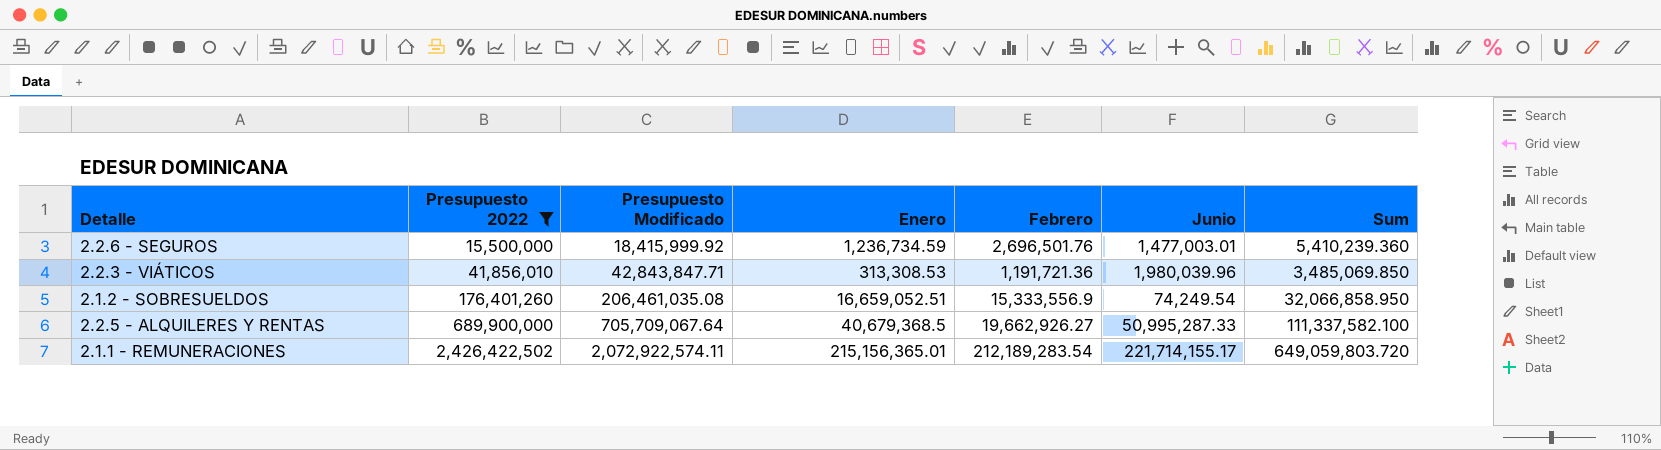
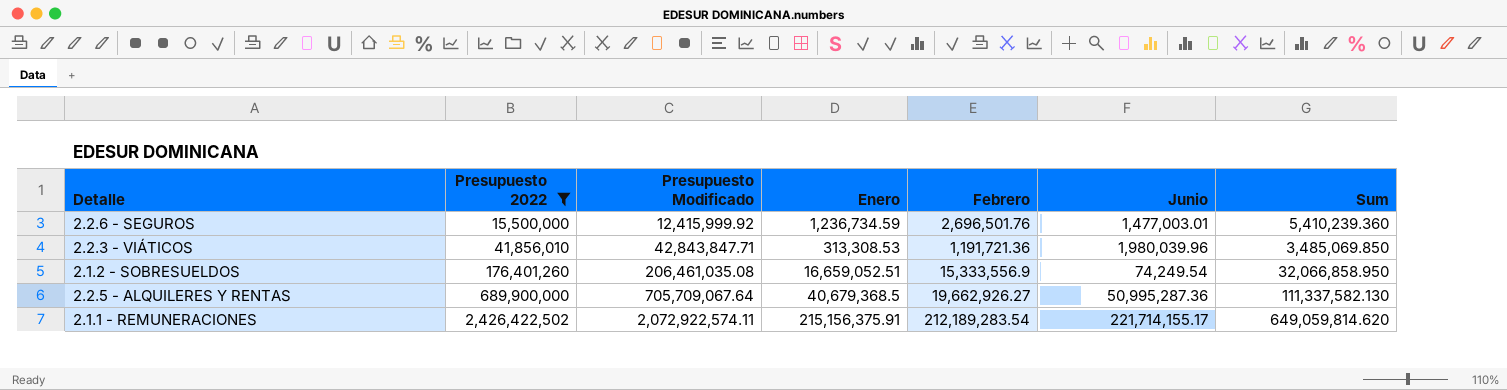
2.2.6 - SEGUROS | Presupuesto Modificado: 18,415,999.92 -> 12,415,999.92
2.2.5 - ALQUILERES Y RENTAS | Junio: 50,995,287.33 -> 50,995,287.36
2.2.5 - ALQUILERES Y RENTAS | Sum: 111,337,582.100 -> 111,337,582.130
2.1.1 - REMUNERACIONES | Enero: 215,156,365.01 -> 215,156,375.91
2.1.1 - REMUNERACIONES | Sum: 649,059,803.720 -> 649,059,814.620

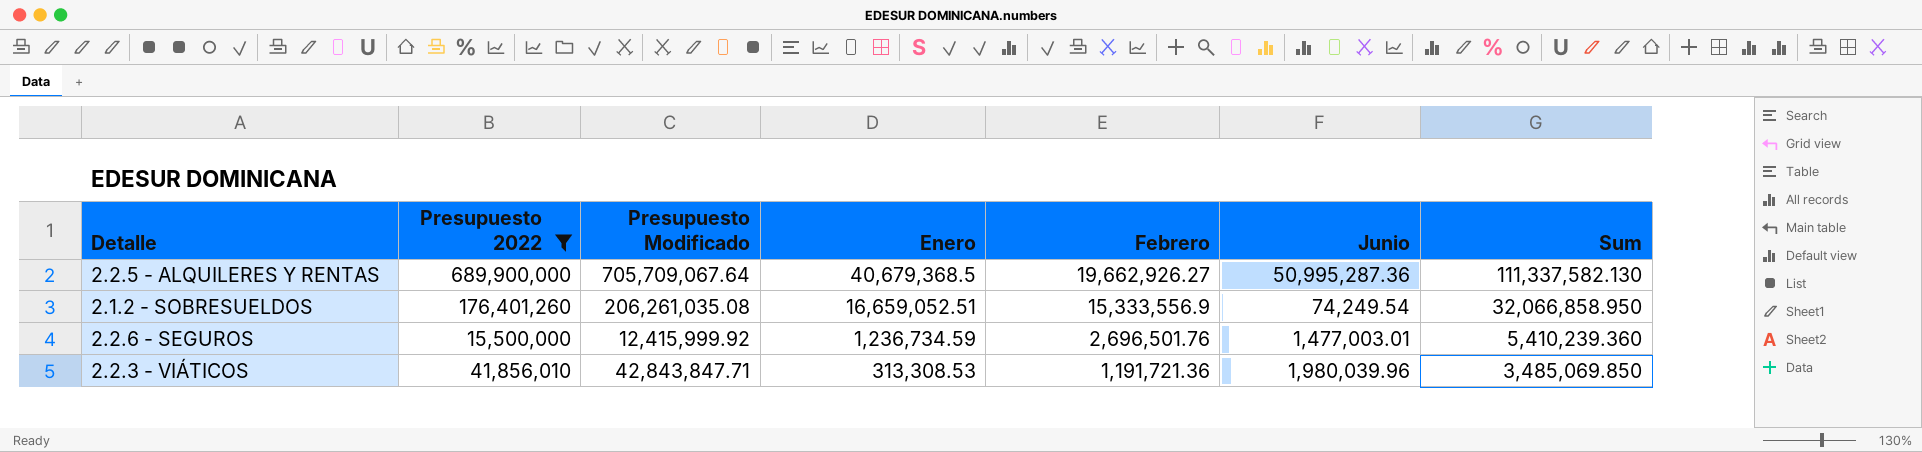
row order: Presupuesto 2022 ascending -> Enero descending
row 2.1.1 - REMUNERACIONES: 2,426,422,502 | 2,072,922,574.11 | 215,156,375.91 | 212,189,283.54 | 221,714,155.17 | 649,059,814.620 -> none
2.1.2 - SOBRESUELDOS | Presupuesto Modificado: 206,461,035.08 -> 206,261,035.08

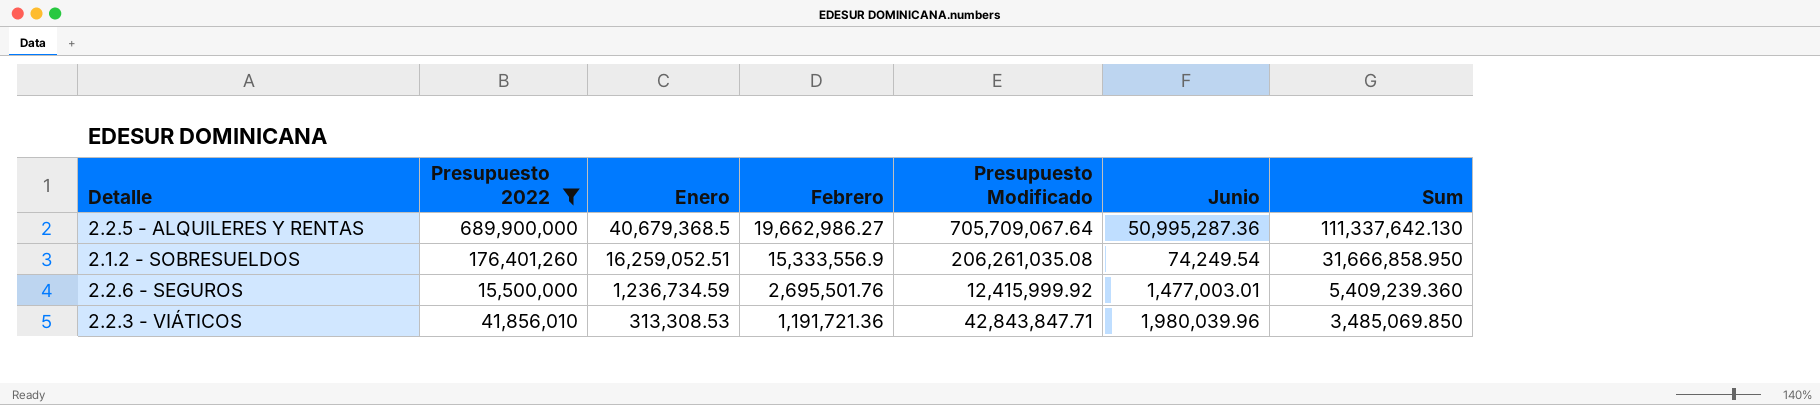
column Presupuesto Modificado | position: 3 -> 5
2.2.5 - ALQUILERES Y RENTAS | Febrero: 19,662,926.27 -> 19,662,986.27
2.2.5 - ALQUILERES Y RENTAS | Sum: 111,337,582.130 -> 111,337,642.130
2.1.2 - SOBRESUELDOS | Enero: 16,659,052.51 -> 16,259,052.51
2.1.2 - SOBRESUELDOS | Sum: 32,066,858.950 -> 31,666,858.950
2.2.6 - SEGUROS | Febrero: 2,696,501.76 -> 2,695,501.76
2.2.6 - SEGUROS | Sum: 5,410,239.360 -> 5,409,239.360

